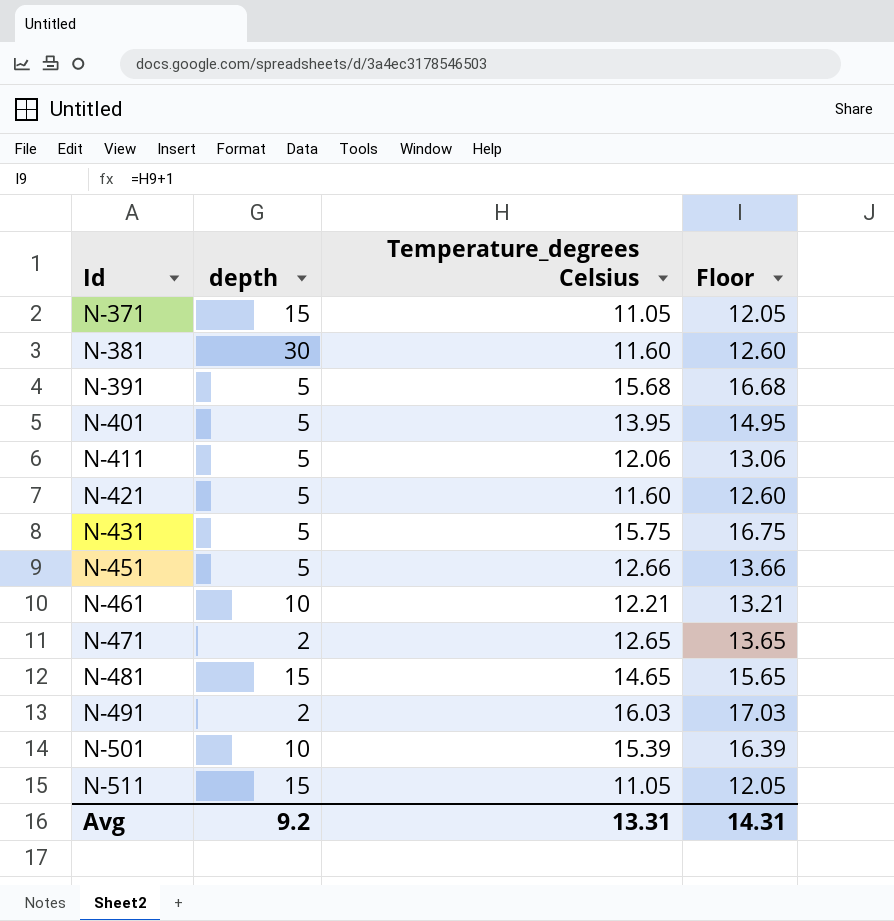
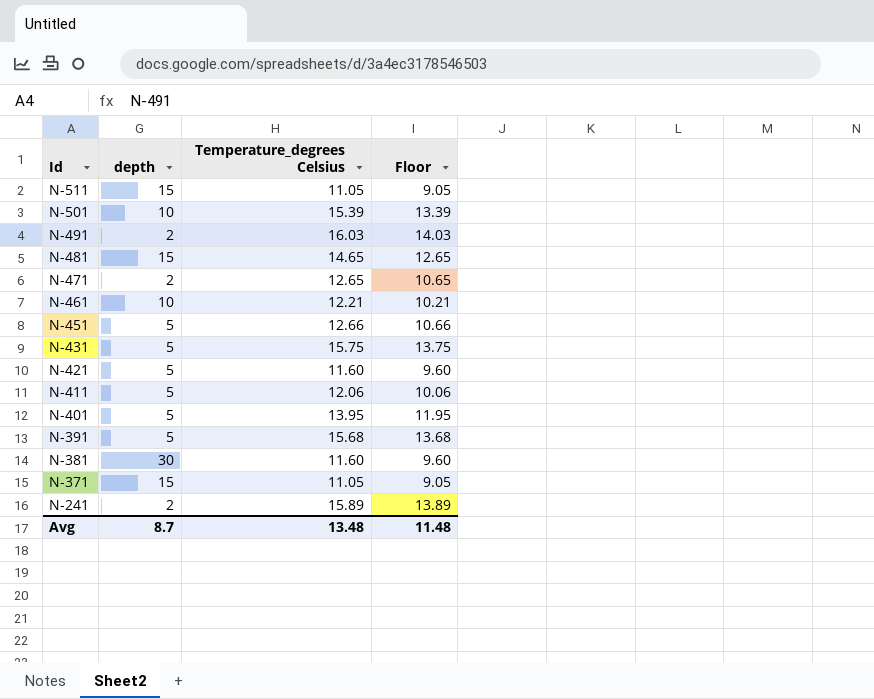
row order: Id ascending -> Id descending
column Floor | formula: [Temperature_degrees Celsius] + 1 -> [Temperature_degrees Celsius] - 2
row N-241: none -> 2 | 15.89 | 13.89
Avg | depth: 9.2 -> 8.7
Avg | Temperature_degrees Celsius: 13.31 -> 13.48
Avg | Floor: 14.31 -> 11.48

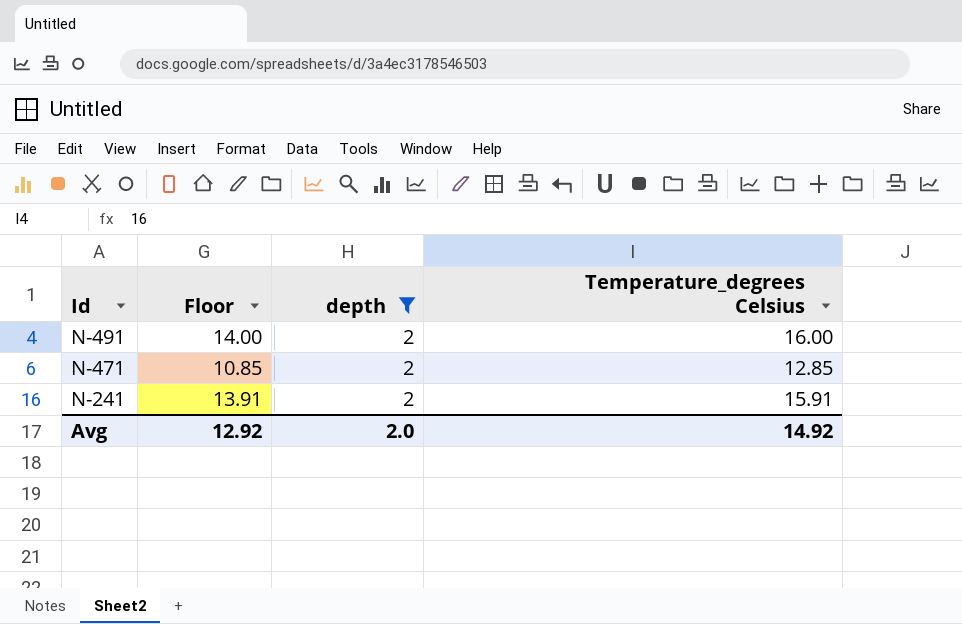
filter: none -> depth = 2
column Floor | position: 4 -> 2
N-491 | Floor: 14.03 -> 14.00
N-491 | Temperature_degrees Celsius: 16.03 -> 16.00
N-471 | Floor: 10.65 -> 10.85
N-471 | Temperature_degrees Celsius: 12.65 -> 12.85
N-241 | Floor: 13.89 -> 13.91
N-241 | Temperature_degrees Celsius: 15.89 -> 15.91
Avg | Floor: 11.48 -> 12.92
Avg | depth: 8.7 -> 2.0
Avg | Temperature_degrees Celsius: 13.48 -> 14.92

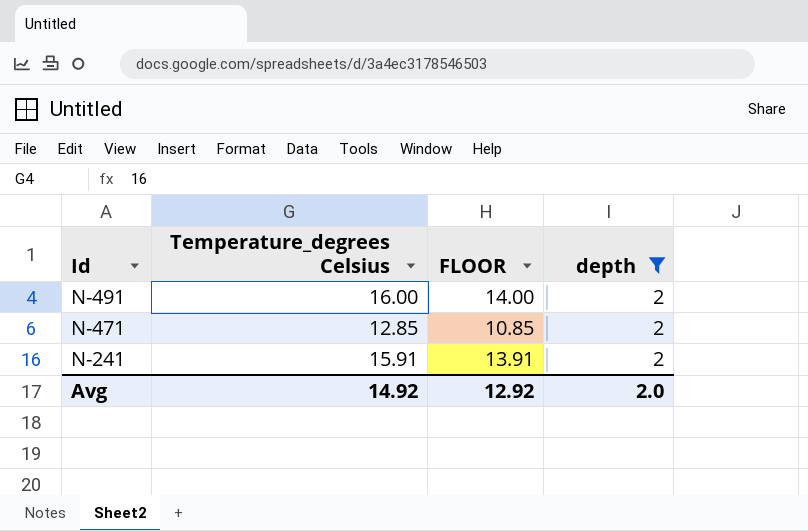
column Temperature_degrees Celsius | position: 4 -> 2
column name: Floor -> FLOOR

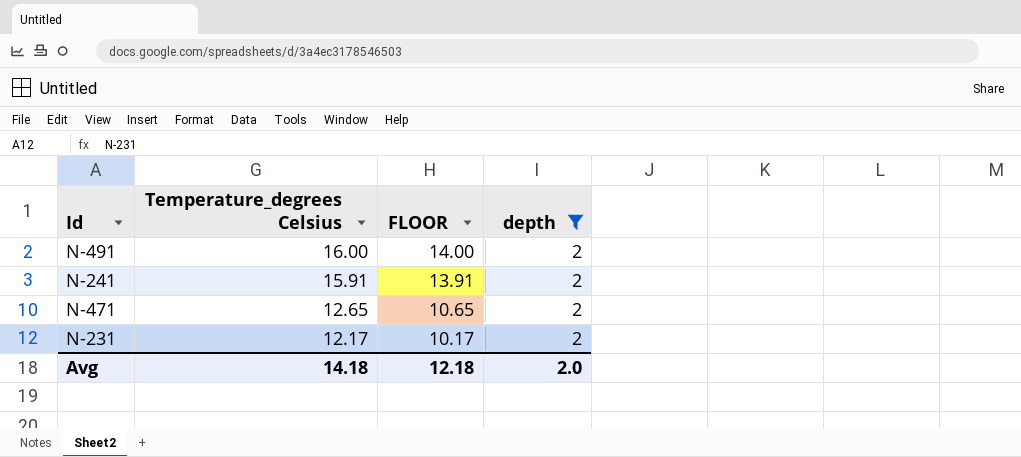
row order: Id descending -> Temperature_degrees Celsius descending
N-471 | Temperature_degrees Celsius: 12.85 -> 12.65
N-471 | FLOOR: 10.85 -> 10.65
row N-231: none -> 12.17 | 10.17 | 2
Avg | Temperature_degrees Celsius: 14.92 -> 14.18
Avg | FLOOR: 12.92 -> 12.18

